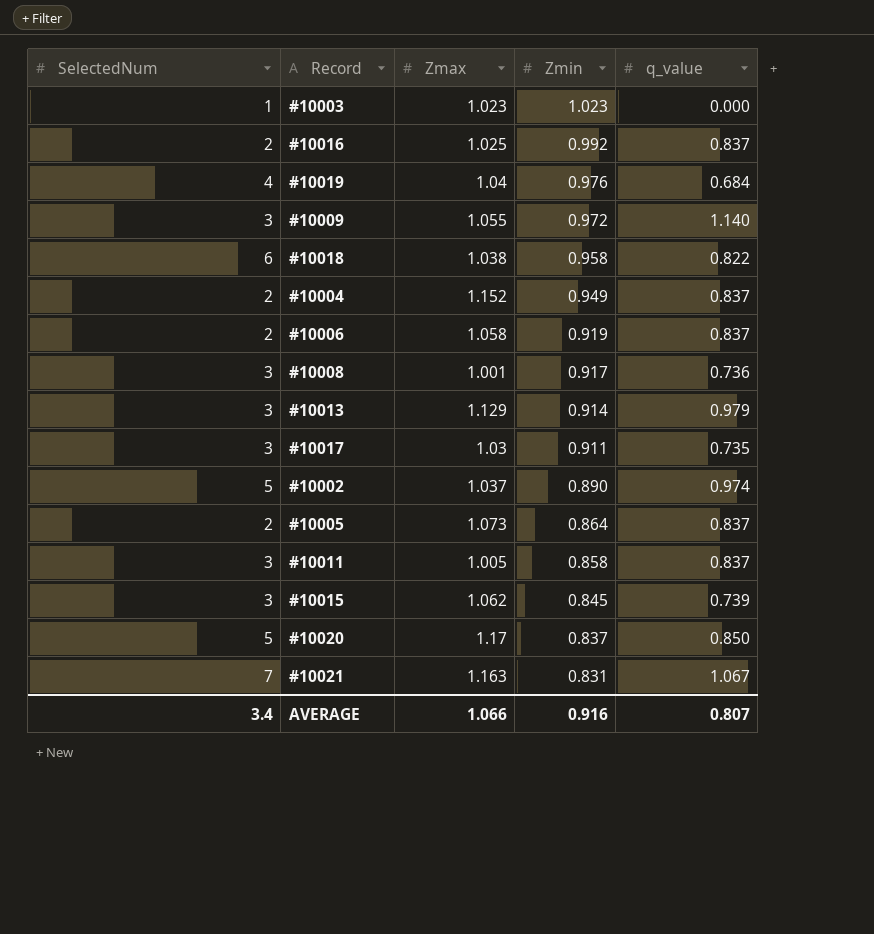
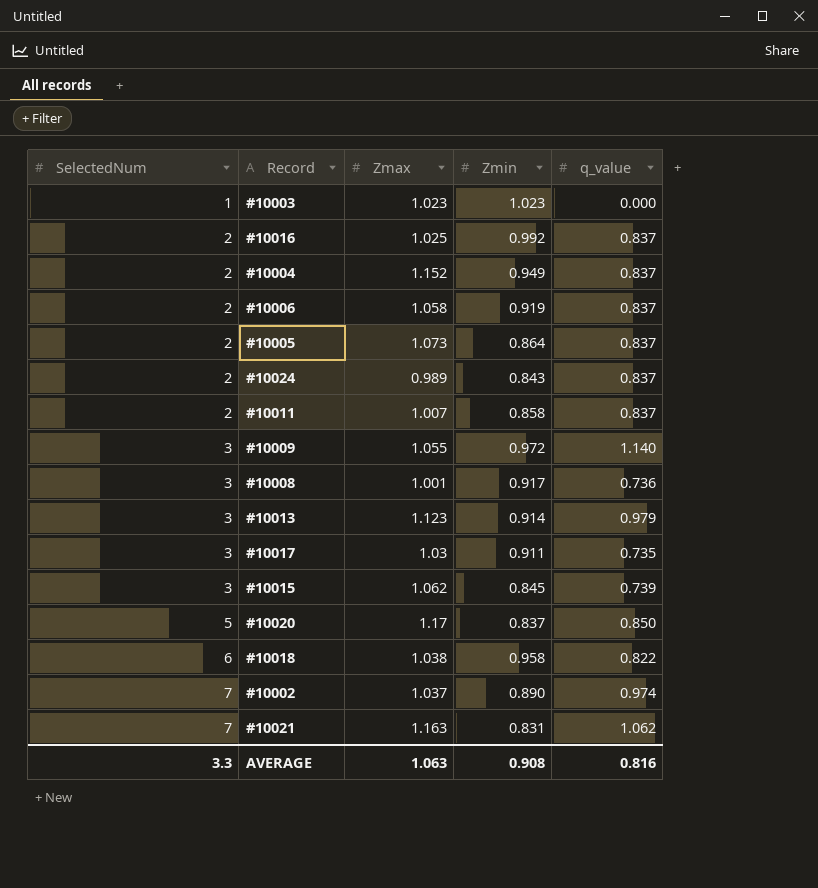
row order: Zmin descending -> SelectedNum ascending
row #10019: 4 | 1.04 | 0.976 | 0.684 -> none
row #10024: none -> 2 | 0.989 | 0.843 | 0.837
#10011 | SelectedNum: 3 -> 2
#10011 | Zmax: 1.005 -> 1.007
#10013 | Zmax: 1.129 -> 1.123
#10002 | SelectedNum: 5 -> 7
#10021 | q_value: 1.067 -> 1.062
AVERAGE | SelectedNum: 3.4 -> 3.3
AVERAGE | Zmax: 1.066 -> 1.063
AVERAGE | Zmin: 0.916 -> 0.908
AVERAGE | q_value: 0.807 -> 0.816

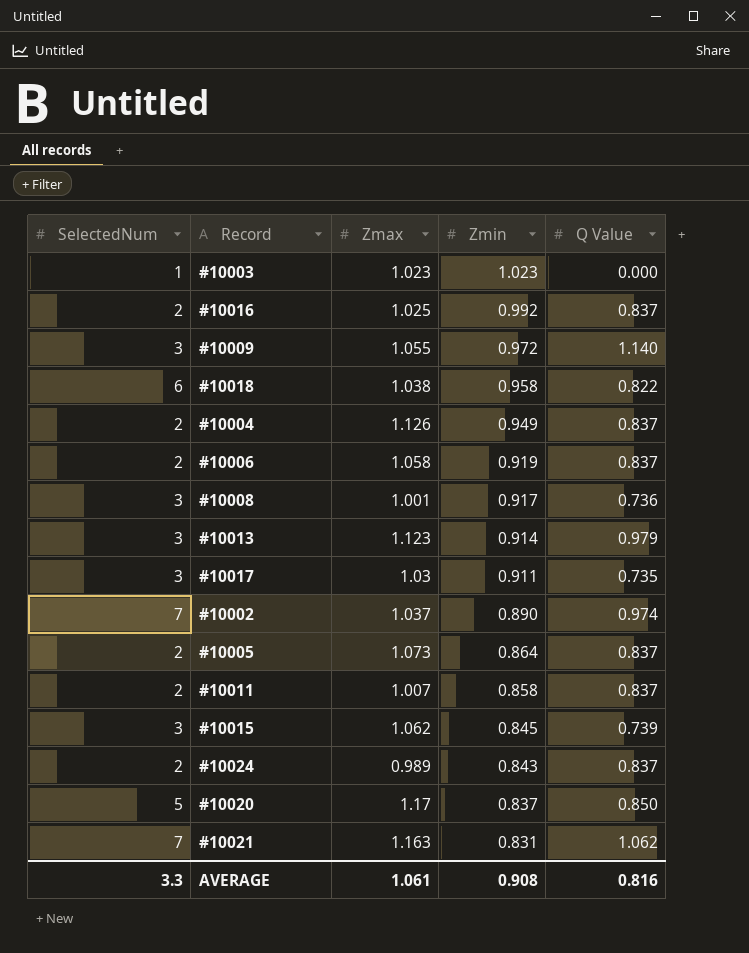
row order: SelectedNum ascending -> Zmin descending
column name: q_value -> Q Value
#10004 | Zmax: 1.152 -> 1.126
AVERAGE | Zmax: 1.063 -> 1.061

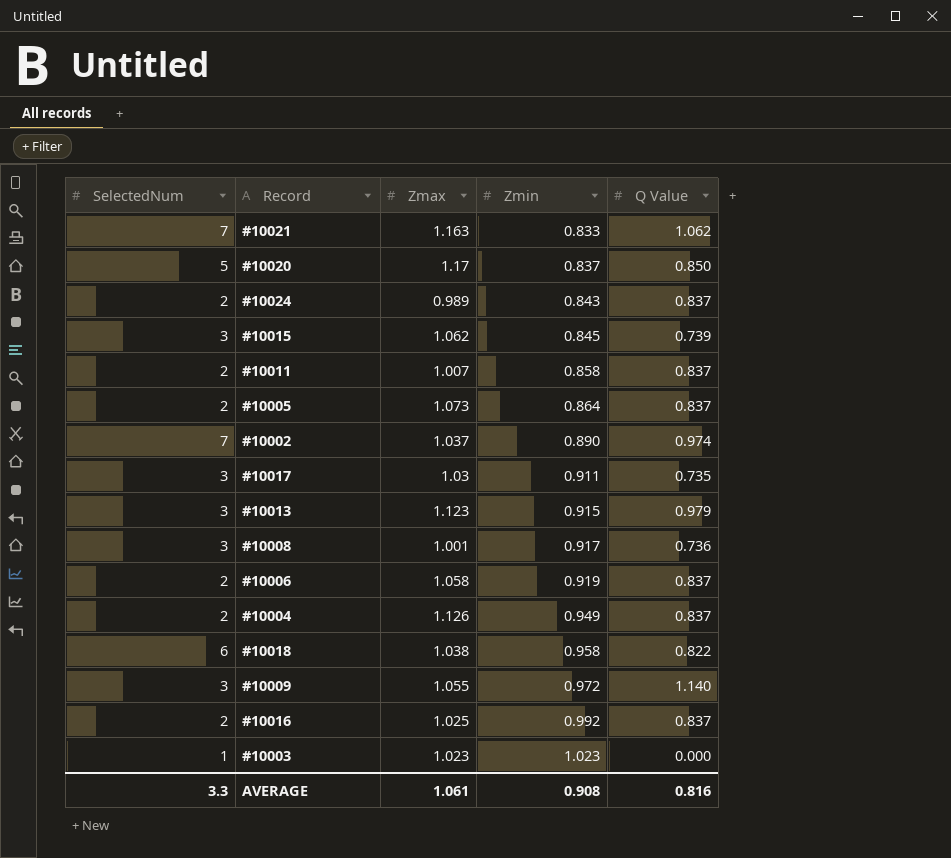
row order: Zmin descending -> Zmin ascending
#10021 | Zmin: 0.831 -> 0.833
#10013 | Zmin: 0.914 -> 0.915

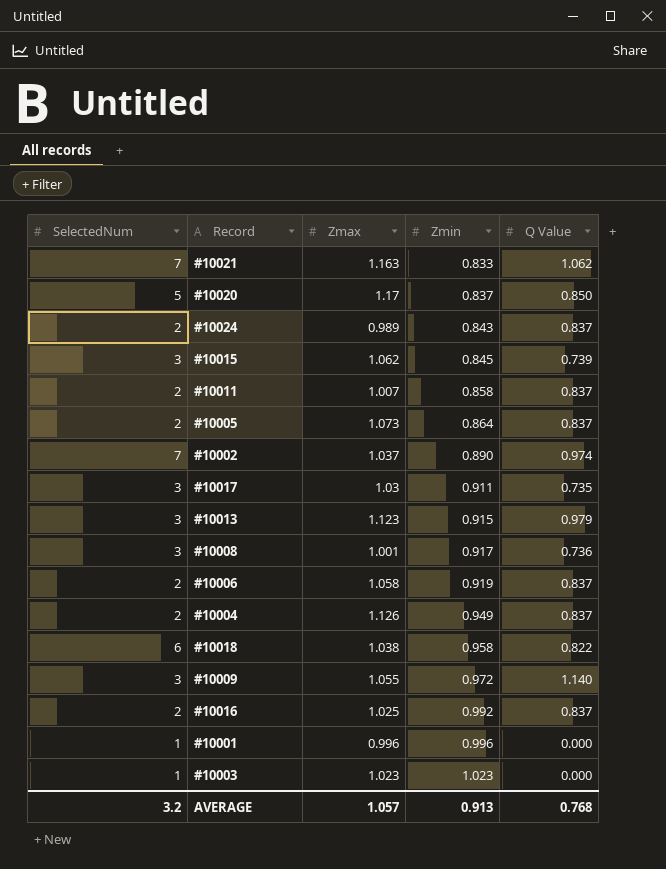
row #10001: none -> 1 | 0.996 | 0.996 | 0.000
AVERAGE | SelectedNum: 3.3 -> 3.2
AVERAGE | Zmax: 1.061 -> 1.057
AVERAGE | Zmin: 0.908 -> 0.913
AVERAGE | Q Value: 0.816 -> 0.768

